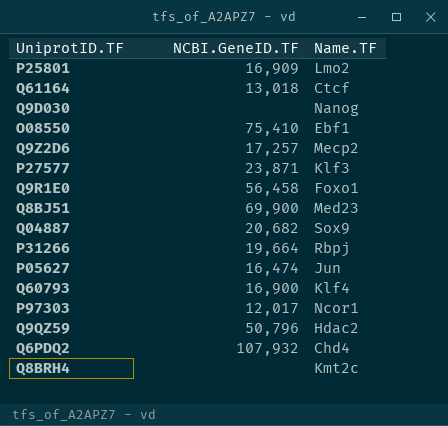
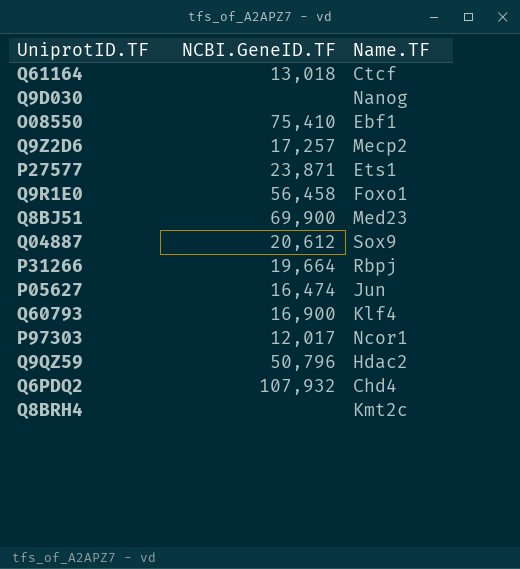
row P25801: 16,909 | Lmo2 -> none
P27577 | Name.TF: Klf3 -> Ets1
Q04887 | NCBI.GeneID.TF: 20,682 -> 20,612

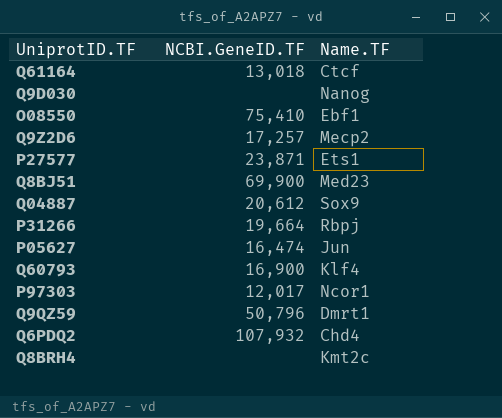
row Q9R1E0: 56,458 | Foxo1 -> none
Q9QZ59 | Name.TF: Hdac2 -> Dmrt1

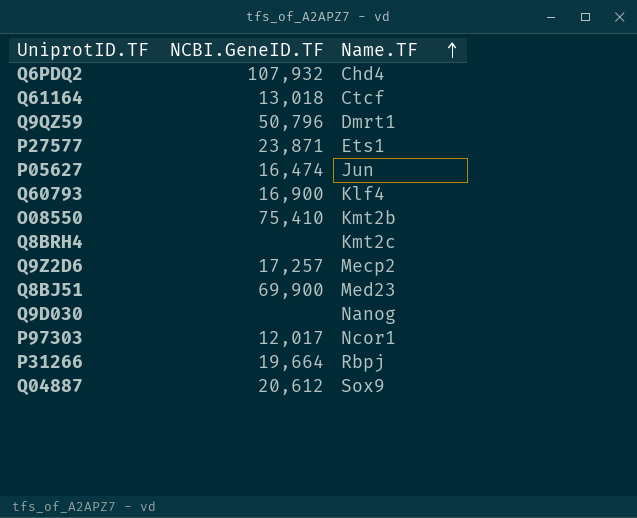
row order: none -> Name.TF ascending
O08550 | Name.TF: Ebf1 -> Kmt2b

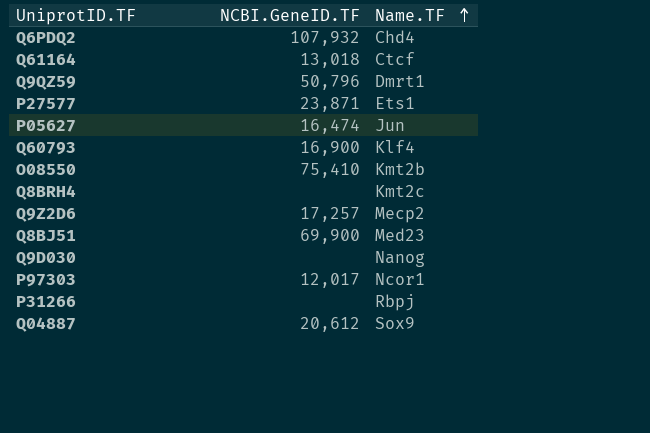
P31266 | NCBI.GeneID.TF: 19,664 -> none

